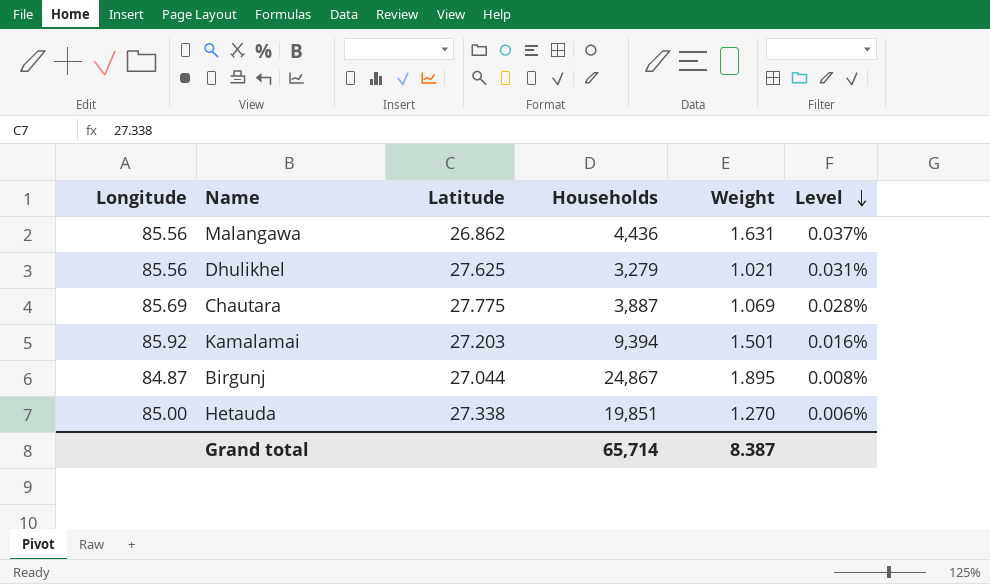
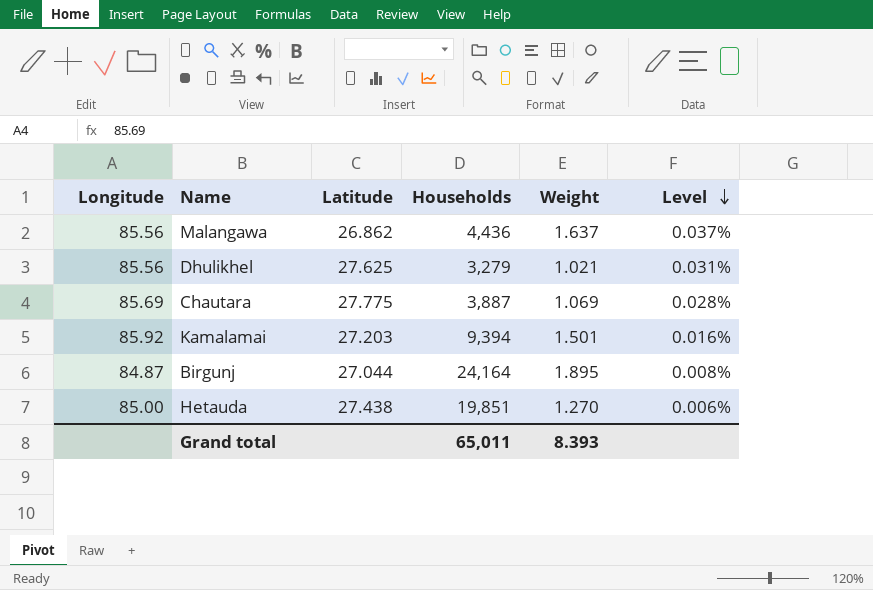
Malangawa | Weight: 1.631 -> 1.637
Birgunj | Households: 24,867 -> 24,164
Hetauda | Latitude: 27.338 -> 27.438
Grand total | Households: 65,714 -> 65,011
Grand total | Weight: 8.387 -> 8.393

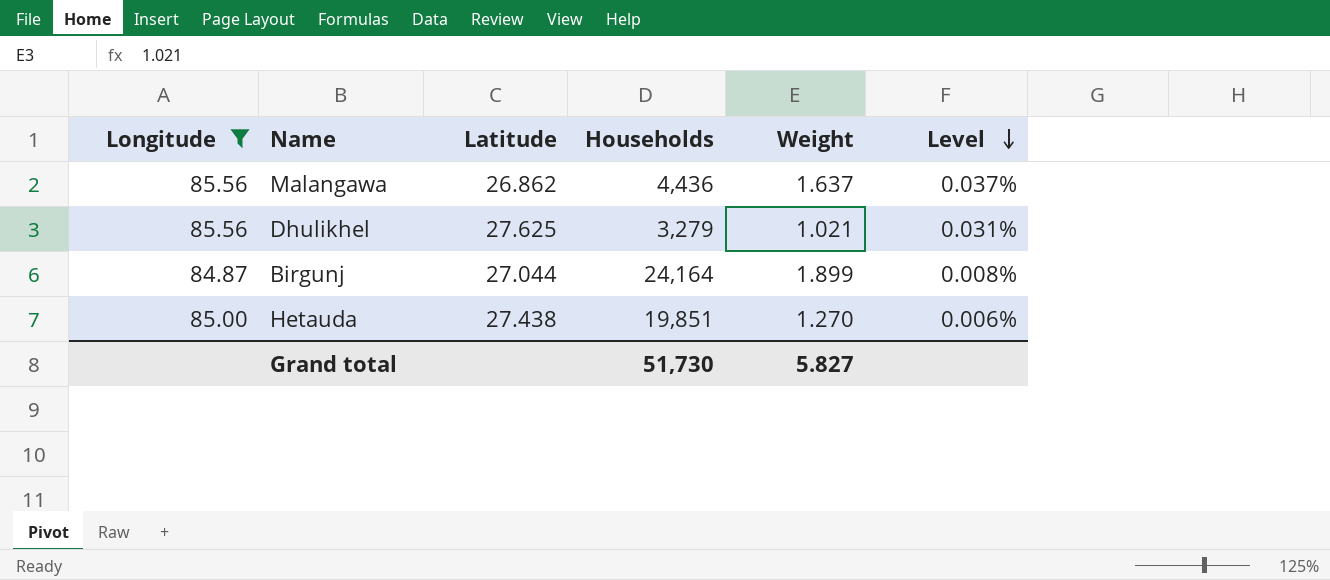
filter: none -> Longitude <= 85.56
Birgunj | Weight: 1.895 -> 1.899
Grand total | Households: 65,011 -> 51,730
Grand total | Weight: 8.393 -> 5.827

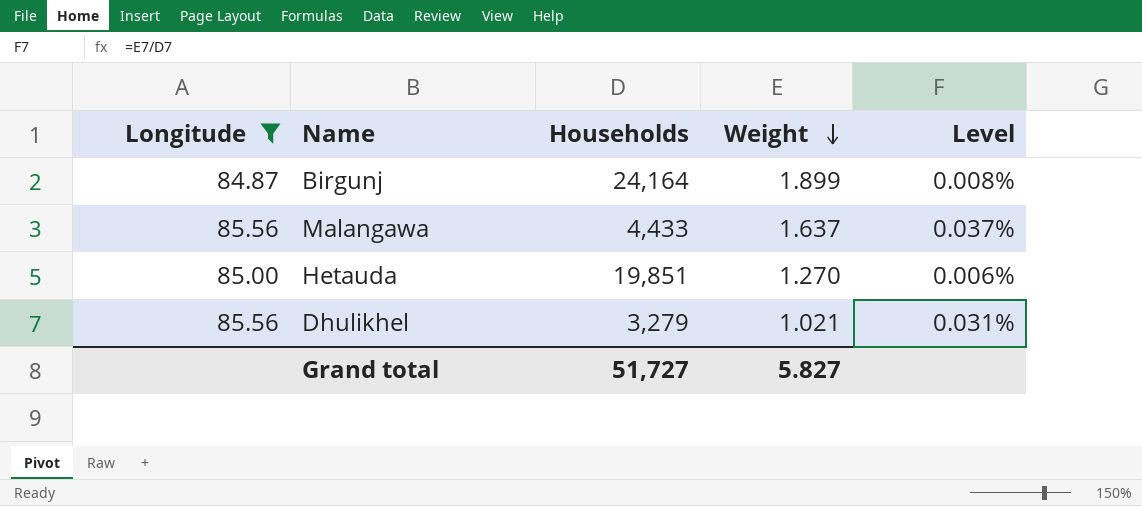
row order: Level descending -> Weight descending
column Latitude | position: 3 -> none
Malangawa | Households: 4,436 -> 4,433
Grand total | Households: 51,730 -> 51,727

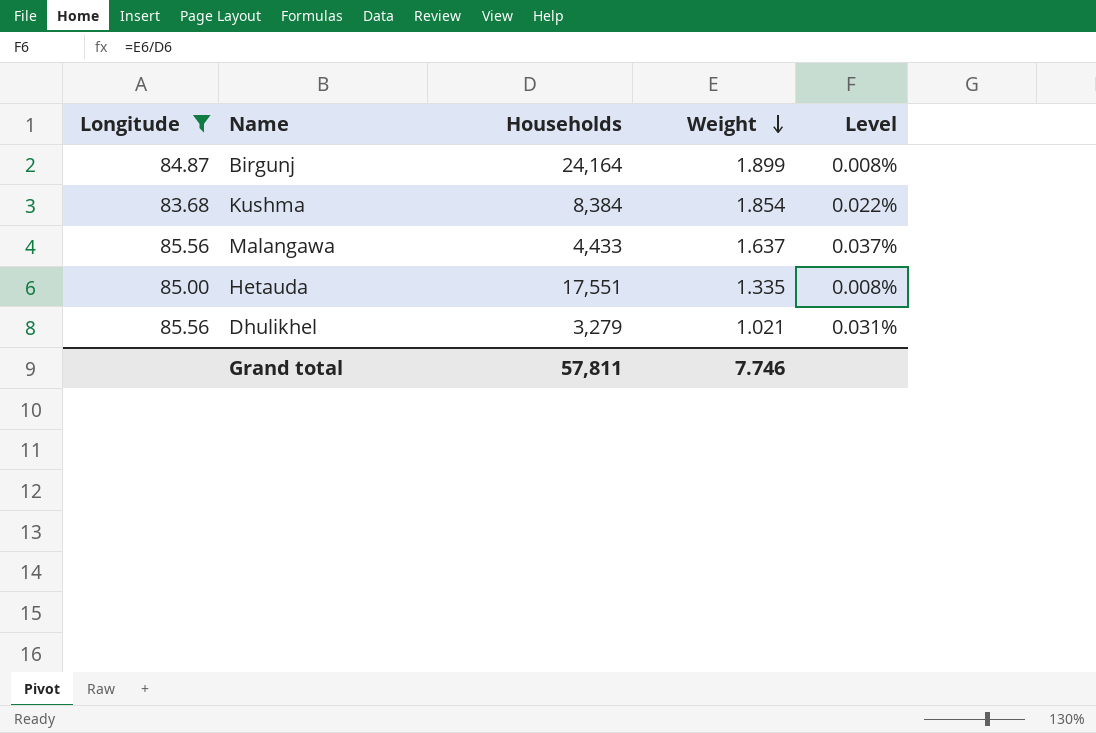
row Kushma: none -> 83.68 | 8,384 | 1.854 | 0.022%
Hetauda | Households: 19,851 -> 17,551
Hetauda | Weight: 1.270 -> 1.335
Hetauda | Level: 0.006% -> 0.008%
Grand total | Households: 51,727 -> 57,811
Grand total | Weight: 5.827 -> 7.746

